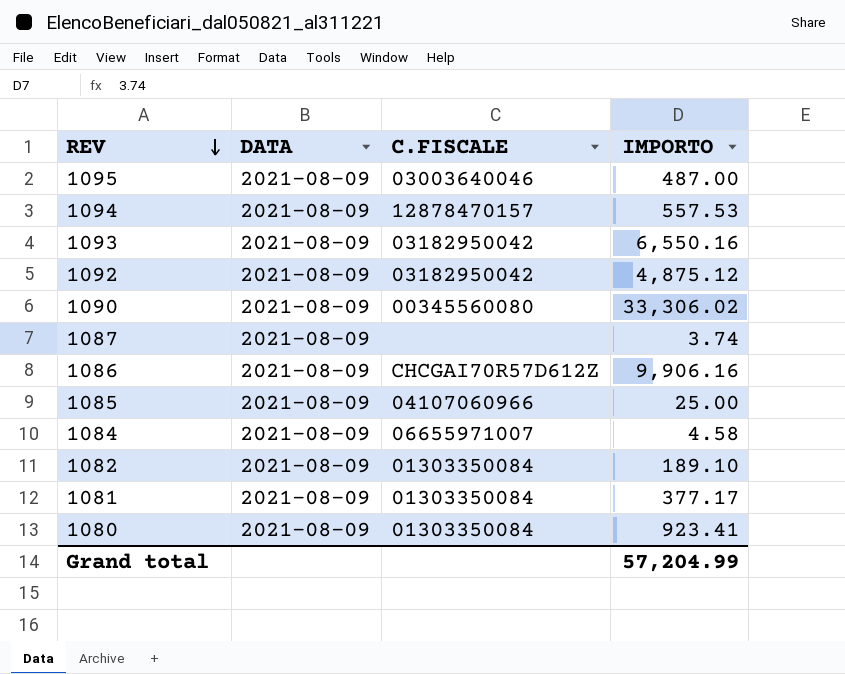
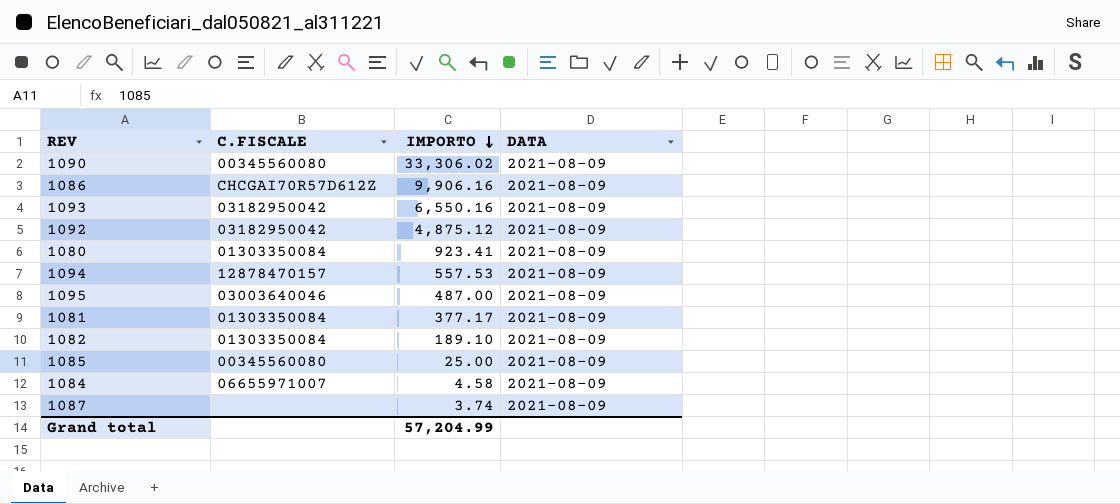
row order: REV descending -> IMPORTO descending
column DATA | position: 2 -> 4
1085 | C.FISCALE: 04107060966 -> 00345560080

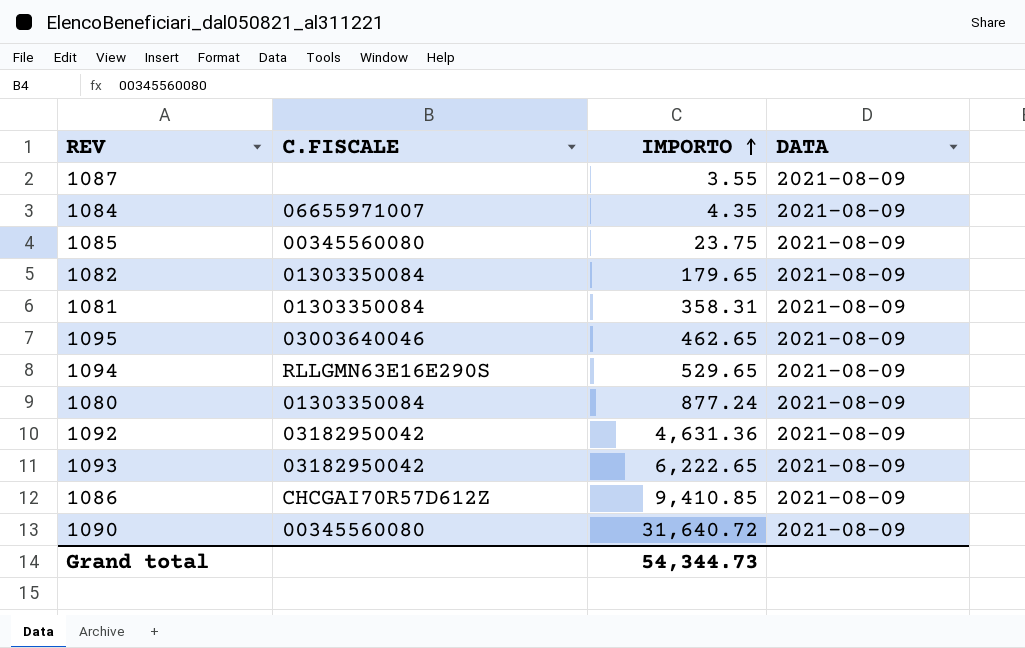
row order: IMPORTO descending -> IMPORTO ascending
1087 | IMPORTO: 3.74 -> 3.55
1084 | IMPORTO: 4.58 -> 4.35
1085 | IMPORTO: 25.00 -> 23.75
1082 | IMPORTO: 189.10 -> 179.65
1081 | IMPORTO: 377.17 -> 358.31
1095 | IMPORTO: 487.00 -> 462.65
1094 | C.FISCALE: 12878470157 -> RLLGMN63E16E290S
1094 | IMPORTO: 557.53 -> 529.65
1080 | IMPORTO: 923.41 -> 877.24
1092 | IMPORTO: 4,875.12 -> 4,631.36
1093 | IMPORTO: 6,550.16 -> 6,222.65
1086 | IMPORTO: 9,906.16 -> 9,410.85
1090 | IMPORTO: 33,306.02 -> 31,640.72
Grand total | IMPORTO: 57,204.99 -> 54,344.73

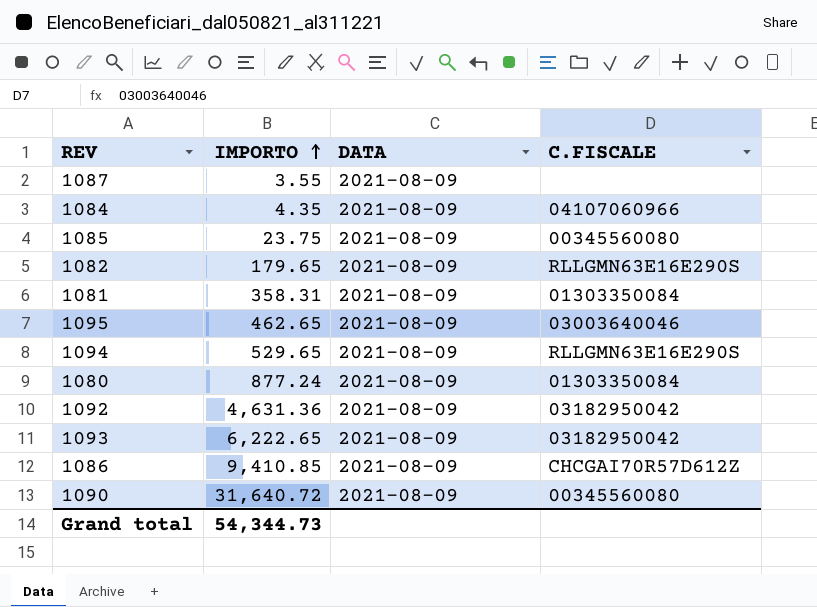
column C.FISCALE | position: 2 -> 4
1084 | C.FISCALE: 06655971007 -> 04107060966
1082 | C.FISCALE: 01303350084 -> RLLGMN63E16E290S

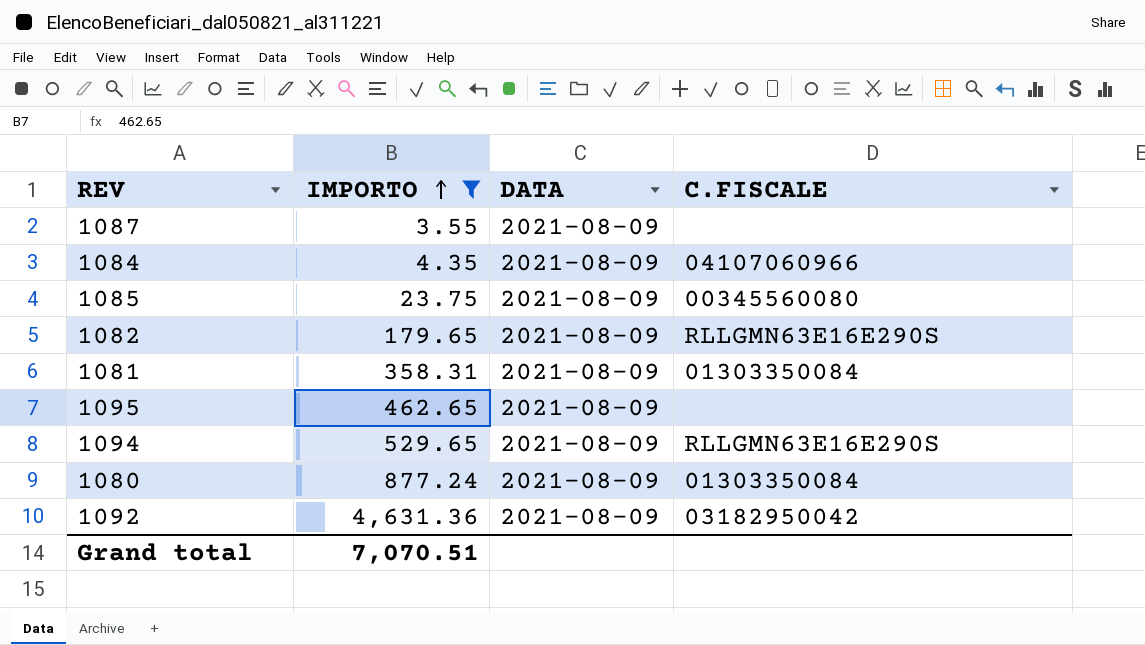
filter: none -> IMPORTO <= 4,631.36
1095 | C.FISCALE: 03003640046 -> none
Grand total | IMPORTO: 54,344.73 -> 7,070.51

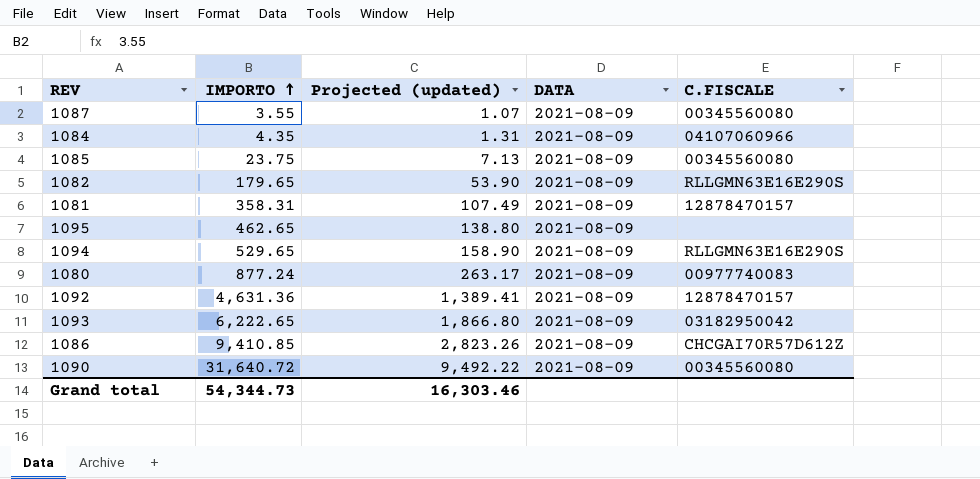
filter: IMPORTO <= 4,631.36 -> none
column Projected (updated) | formula: none -> [IMPORTO] * 0.3
1087 | C.FISCALE: none -> 00345560080
1081 | C.FISCALE: 01303350084 -> 12878470157
1080 | C.FISCALE: 01303350084 -> 00977740083
1092 | C.FISCALE: 03182950042 -> 12878470157
Grand total | IMPORTO: 7,070.51 -> 54,344.73

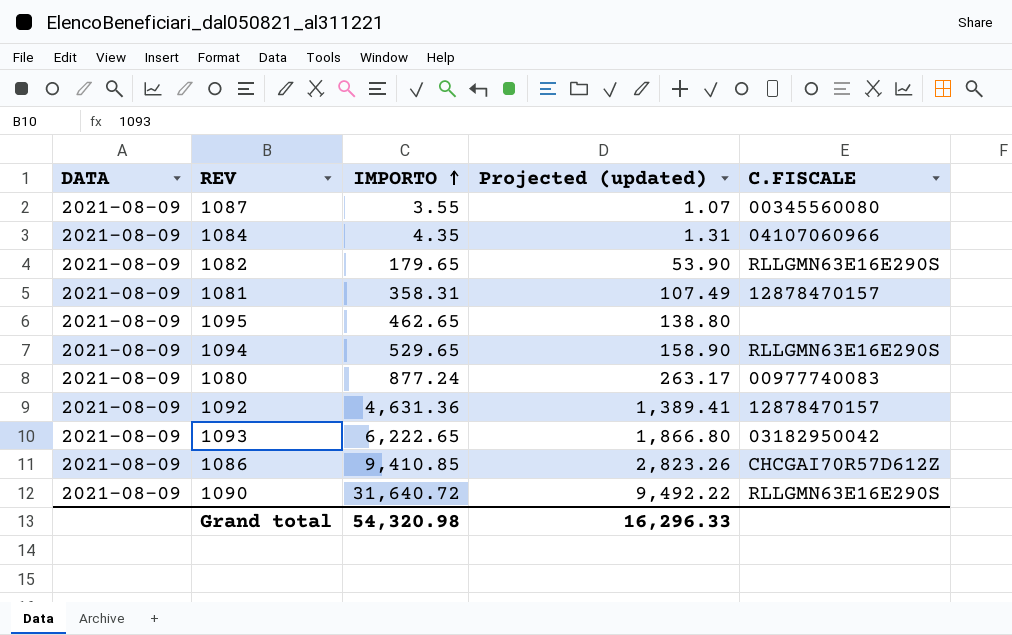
column DATA | position: 4 -> 1
row 1085: 23.75 | 7.13 | 2021-08-09 | 00345560080 -> none
1090 | C.FISCALE: 00345560080 -> RLLGMN63E16E290S
Grand total | IMPORTO: 54,344.73 -> 54,320.98
Grand total | Projected (updated): 16,303.46 -> 16,296.33

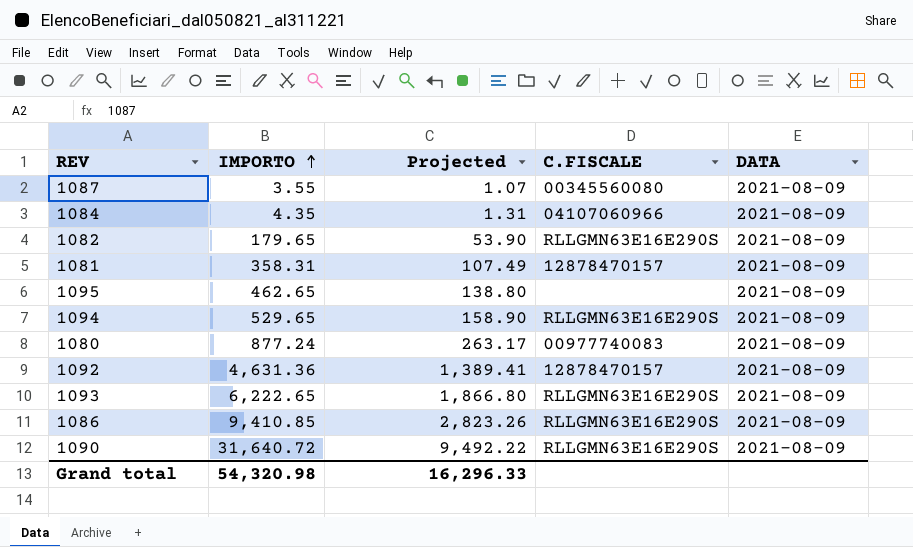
column name: Projected (updated) -> Projected
column DATA | position: 1 -> 5
1093 | C.FISCALE: 03182950042 -> RLLGMN63E16E290S
1086 | C.FISCALE: CHCGAI70R57D612Z -> RLLGMN63E16E290S

